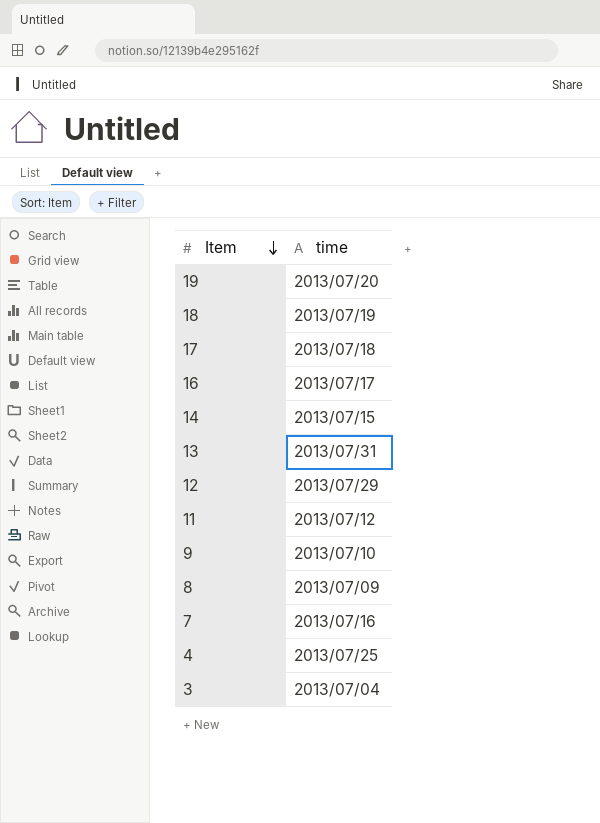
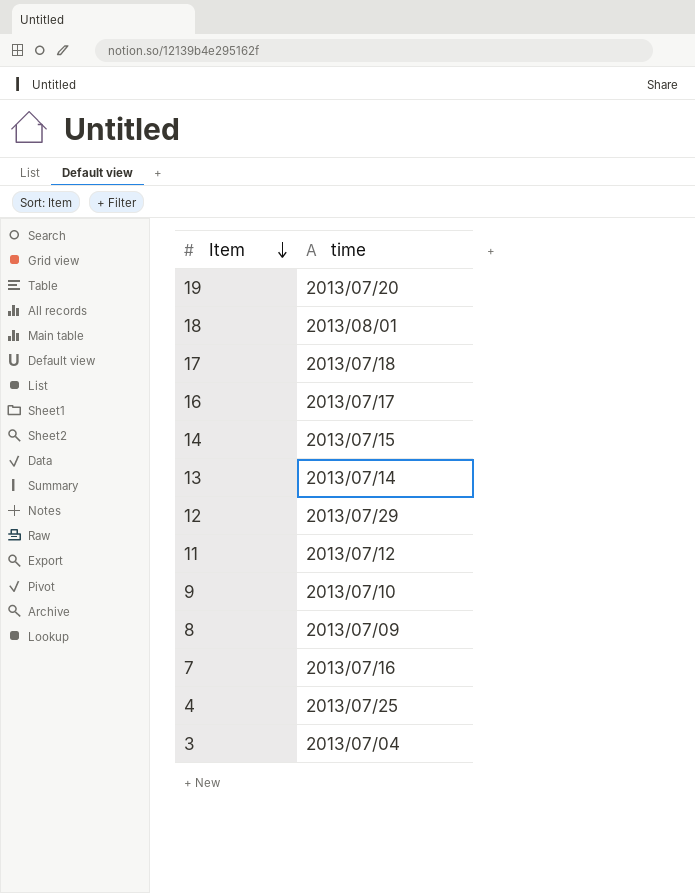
18 | time: 2013/07/19 -> 2013/08/01
13 | time: 2013/07/31 -> 2013/07/14

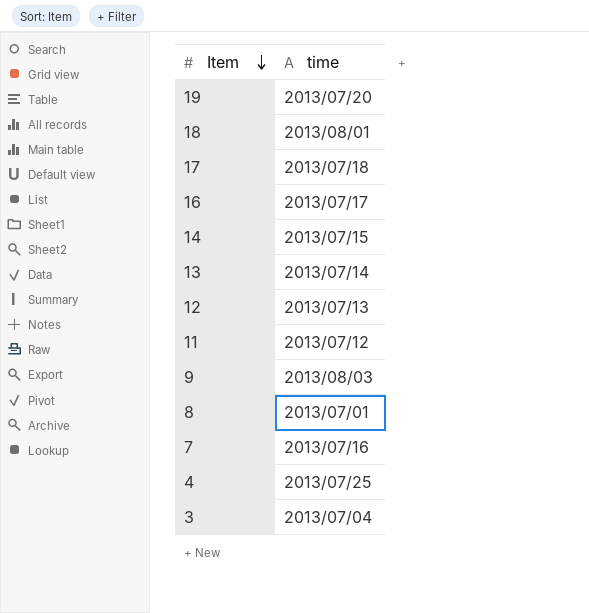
12 | time: 2013/07/29 -> 2013/07/13
9 | time: 2013/07/10 -> 2013/08/03
8 | time: 2013/07/09 -> 2013/07/01

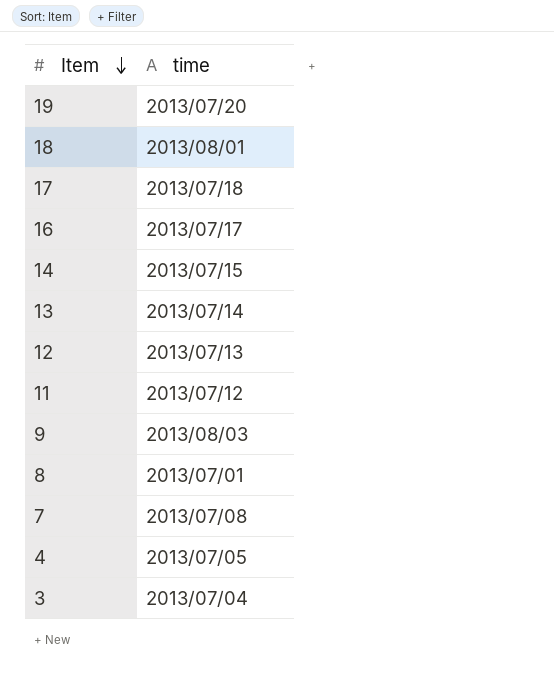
7 | time: 2013/07/16 -> 2013/07/08
4 | time: 2013/07/25 -> 2013/07/05

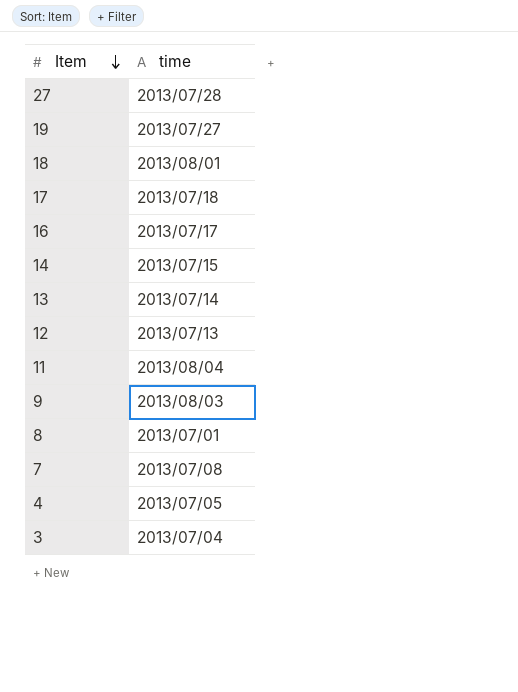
row 27: none -> 2013/07/28
19 | time: 2013/07/20 -> 2013/07/27
11 | time: 2013/07/12 -> 2013/08/04

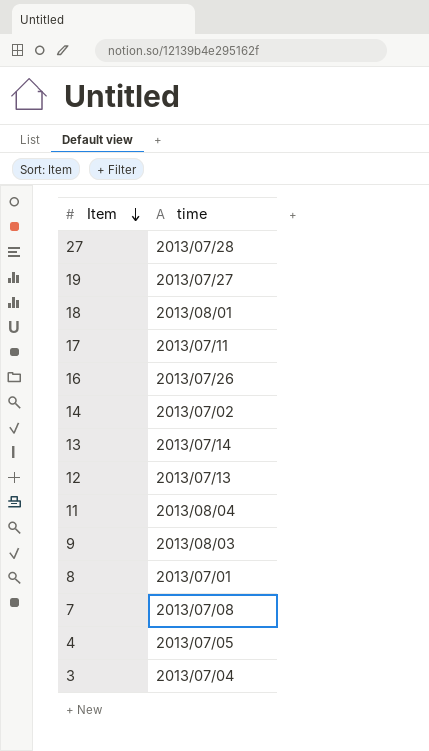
17 | time: 2013/07/18 -> 2013/07/11
16 | time: 2013/07/17 -> 2013/07/26
14 | time: 2013/07/15 -> 2013/07/02

